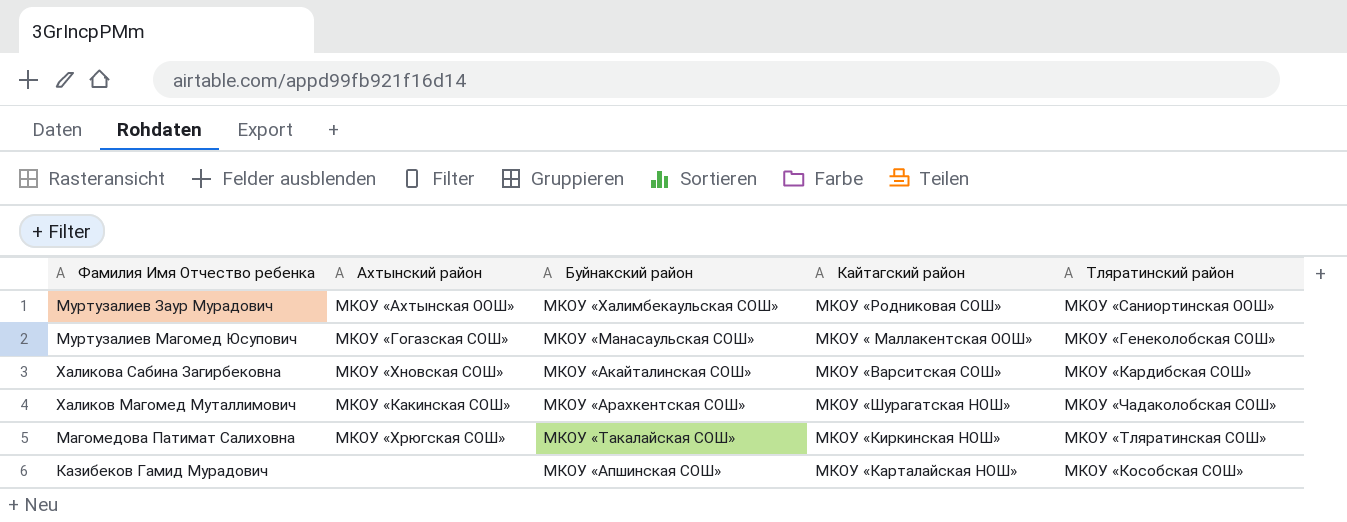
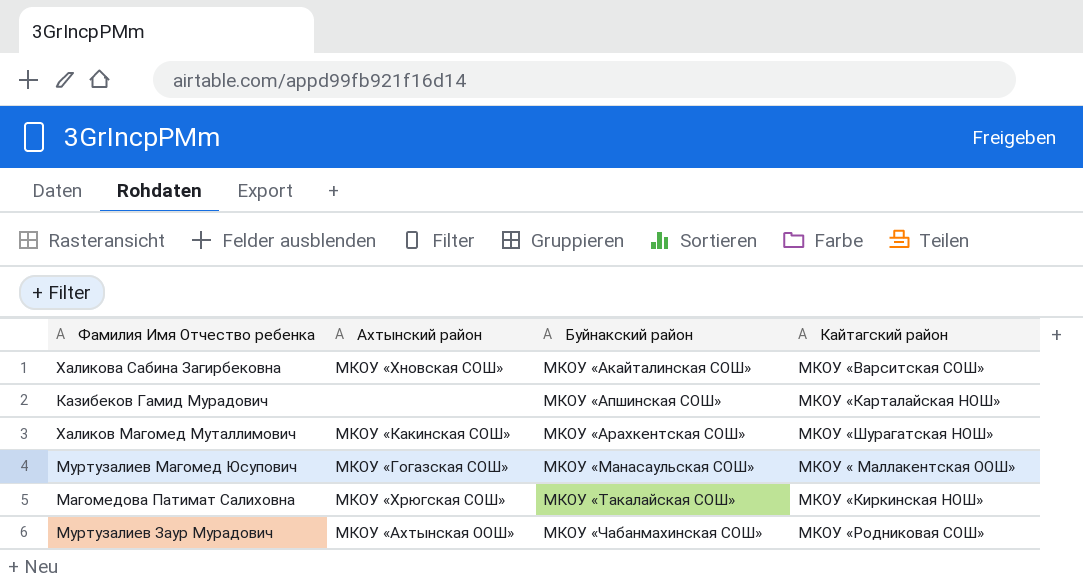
row order: none -> Буйнакский район ascending
column Тляратинский район | position: 5 -> none
Муртузалиев Заур Мурадович | Буйнакский район: МКОУ «Халимбекаульская СОШ» -> МКОУ «Чабанмахинская СОШ»

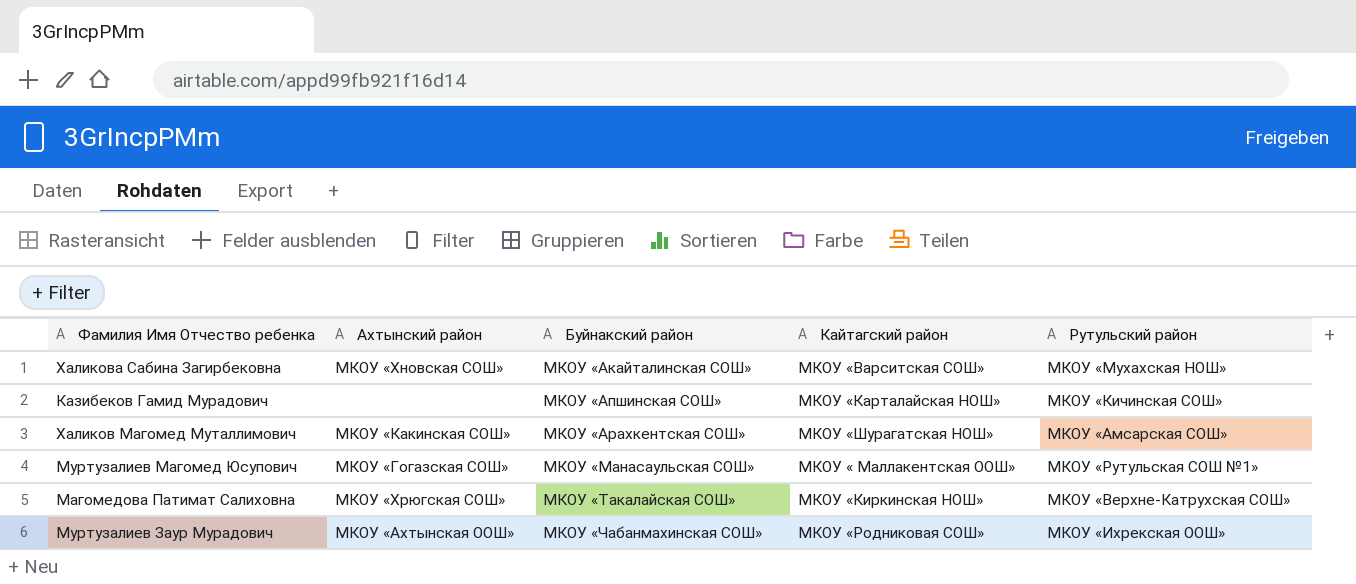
column Рутульский район | position: none -> 5

